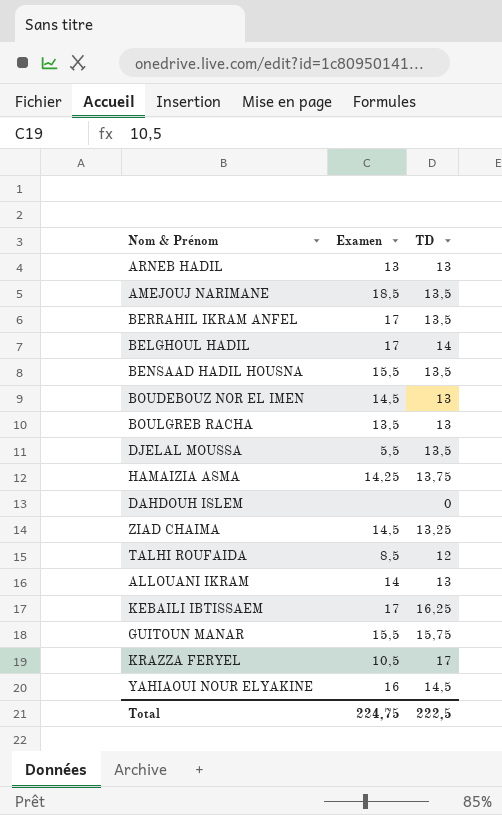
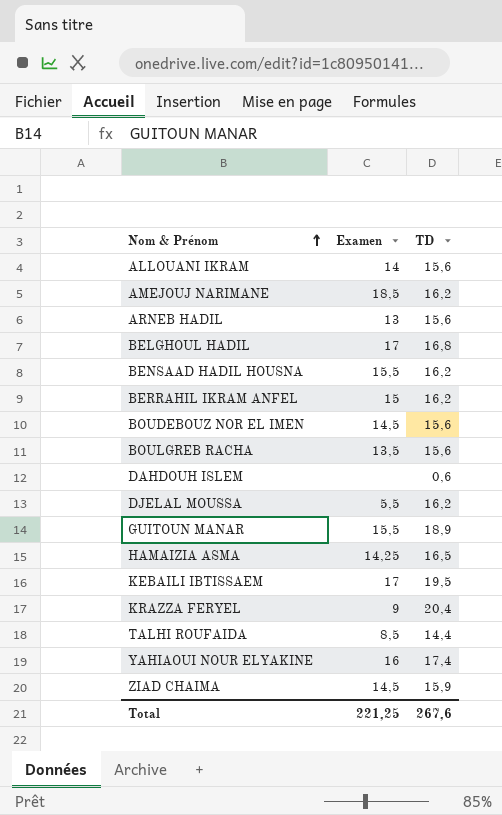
row order: none -> Nom & Prénom ascending
ALLOUANI IKRAM | TD: 13 -> 15,6
AMEJOUJ NARIMANE | TD: 13,5 -> 16,2
ARNEB HADIL | TD: 13 -> 15,6
BELGHOUL HADIL | TD: 14 -> 16,8
BENSAAD HADIL HOUSNA | TD: 13,5 -> 16,2
BERRAHIL IKRAM ANFEL | Examen: 17 -> 15
BERRAHIL IKRAM ANFEL | TD: 13,5 -> 16,2
BOUDEBOUZ NOR EL IMEN | TD: 13 -> 15,6
BOULGREB RACHA | TD: 13 -> 15,6
DAHDOUH ISLEM | TD: 0 -> 0,6
DJELAL MOUSSA | TD: 13,5 -> 16,2
GUITOUN MANAR | TD: 15,75 -> 18,9
HAMAIZIA ASMA | TD: 13,75 -> 16,5
KEBAILI IBTISSAEM | TD: 16,25 -> 19,5
KRAZZA FERYEL | Examen: 10,5 -> 9
KRAZZA FERYEL | TD: 17 -> 20,4
TALHI ROUFAIDA | TD: 12 -> 14,4
YAHIAOUI NOUR ELYAKINE | TD: 14,5 -> 17,4
ZIAD CHAIMA | TD: 13,25 -> 15,9
Total | Examen: 224,75 -> 221,25
Total | TD: 222,5 -> 267,6

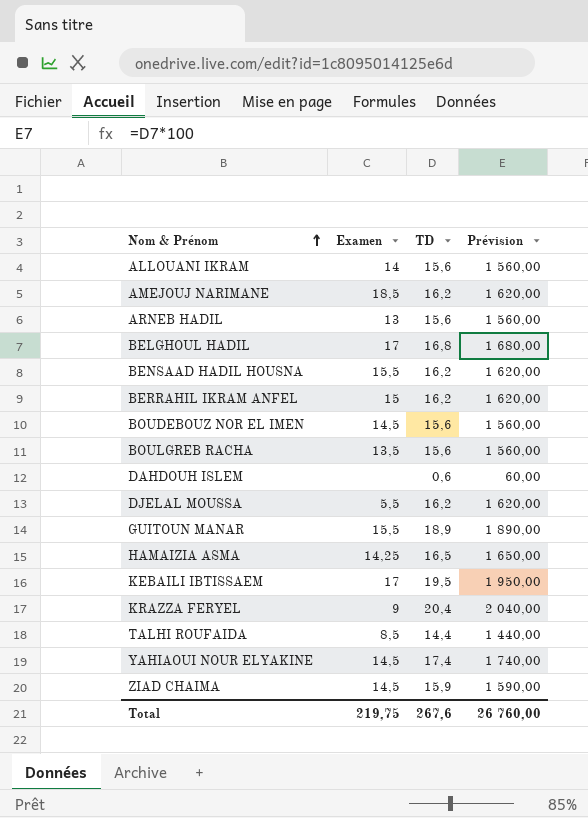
column Prévision | formula: none -> [TD] * 100
YAHIAOUI NOUR ELYAKINE | Examen: 16 -> 14,5
Total | Examen: 221,25 -> 219,75

